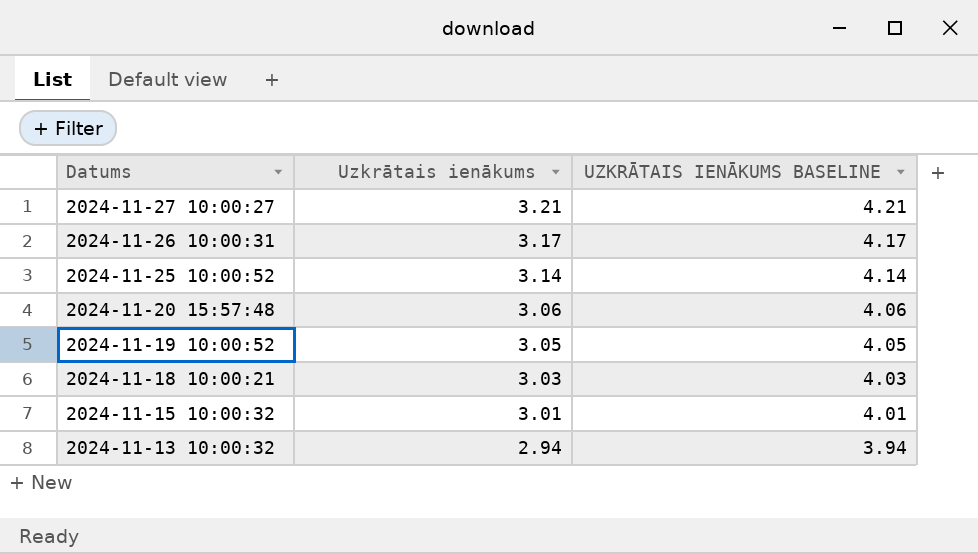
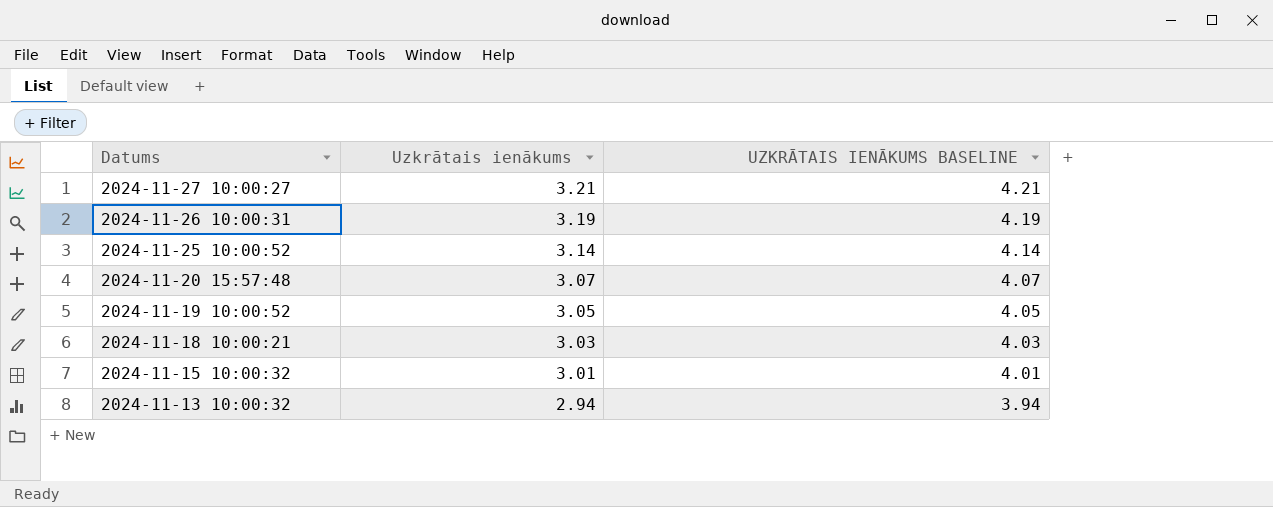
2024-11-26 10:00:31 | Uzkrātais ienākums: 3.17 -> 3.19
2024-11-26 10:00:31 | UZKRĀTAIS IENĀKUMS BASELINE: 4.17 -> 4.19
2024-11-20 15:57:48 | Uzkrātais ienākums: 3.06 -> 3.07
2024-11-20 15:57:48 | UZKRĀTAIS IENĀKUMS BASELINE: 4.06 -> 4.07

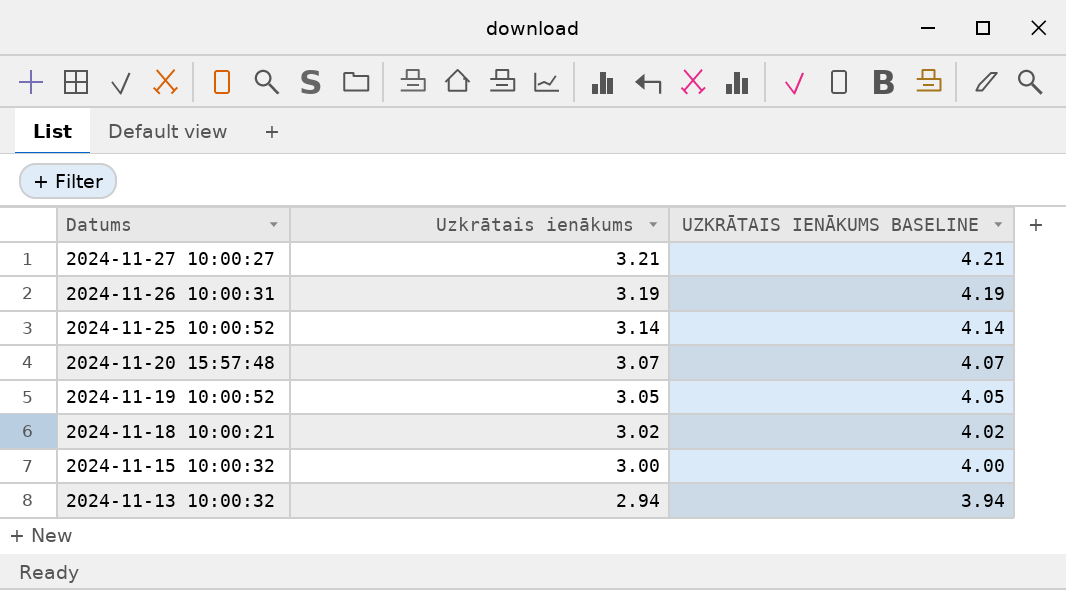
2024-11-18 10:00:21 | Uzkrātais ienākums: 3.03 -> 3.02
2024-11-18 10:00:21 | UZKRĀTAIS IENĀKUMS BASELINE: 4.03 -> 4.02
2024-11-15 10:00:32 | Uzkrātais ienākums: 3.01 -> 3.00
2024-11-15 10:00:32 | UZKRĀTAIS IENĀKUMS BASELINE: 4.01 -> 4.00

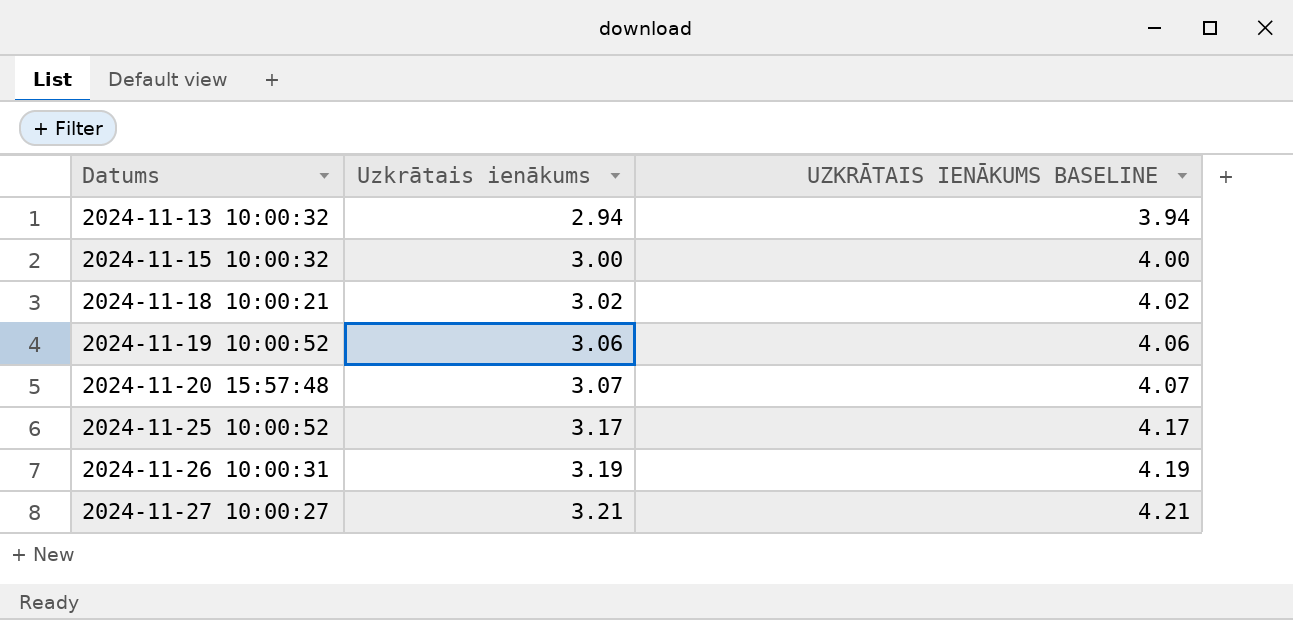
row order: Datums descending -> Datums ascending
2024-11-19 10:00:52 | Uzkrātais ienākums: 3.05 -> 3.06
2024-11-19 10:00:52 | UZKRĀTAIS IENĀKUMS BASELINE: 4.05 -> 4.06
2024-11-25 10:00:52 | Uzkrātais ienākums: 3.14 -> 3.17
2024-11-25 10:00:52 | UZKRĀTAIS IENĀKUMS BASELINE: 4.14 -> 4.17

